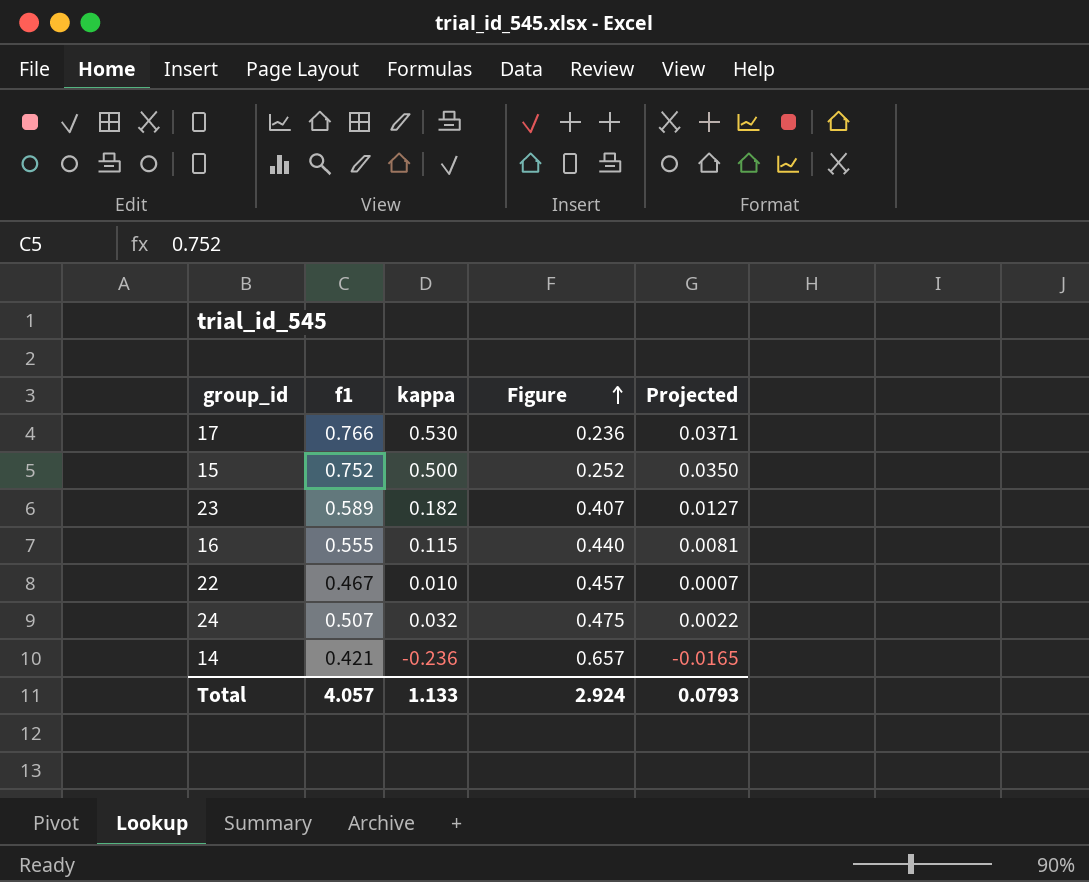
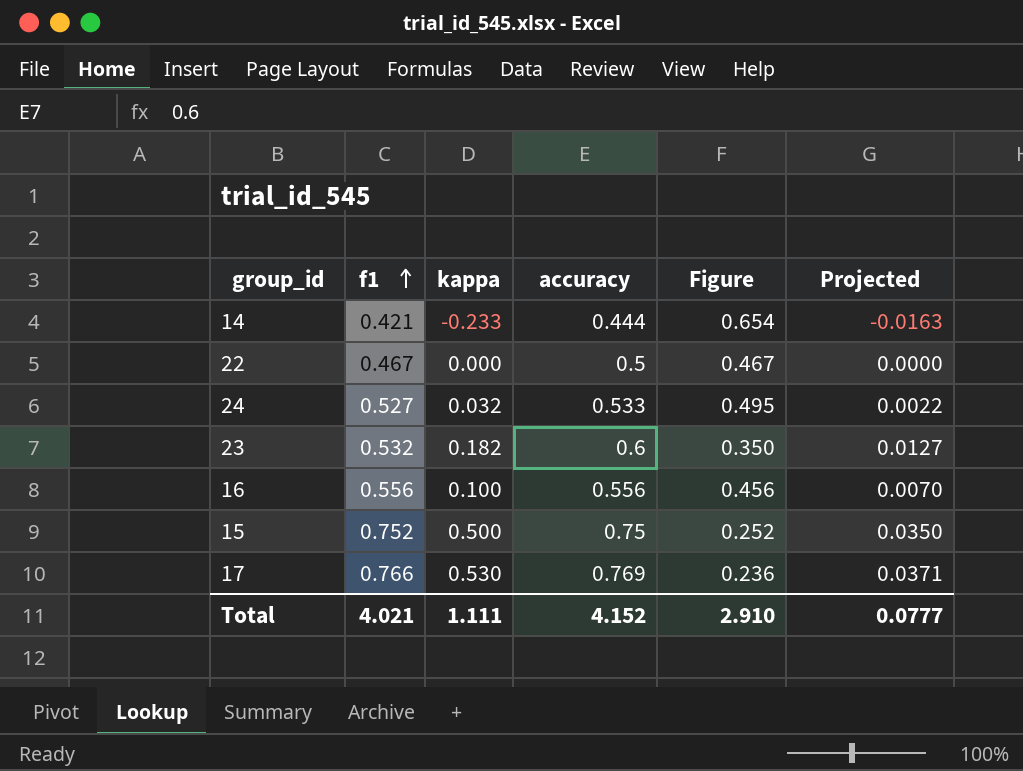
row order: Figure ascending -> f1 ascending
column accuracy | position: none -> 4
14 | kappa: -0.236 -> -0.233
14 | Figure: 0.657 -> 0.654
14 | Projected: -0.0165 -> -0.0163
22 | kappa: 0.010 -> 0.000
22 | Figure: 0.457 -> 0.467
22 | Projected: 0.0007 -> 0.0000
24 | f1: 0.507 -> 0.527
24 | Figure: 0.475 -> 0.495
23 | f1: 0.589 -> 0.532
23 | Figure: 0.407 -> 0.350
16 | f1: 0.555 -> 0.556
16 | kappa: 0.115 -> 0.100
16 | Figure: 0.440 -> 0.456
16 | Projected: 0.0081 -> 0.0070
Total | f1: 4.057 -> 4.021
Total | kappa: 1.133 -> 1.111
Total | Figure: 2.924 -> 2.910
Total | Projected: 0.0793 -> 0.0777

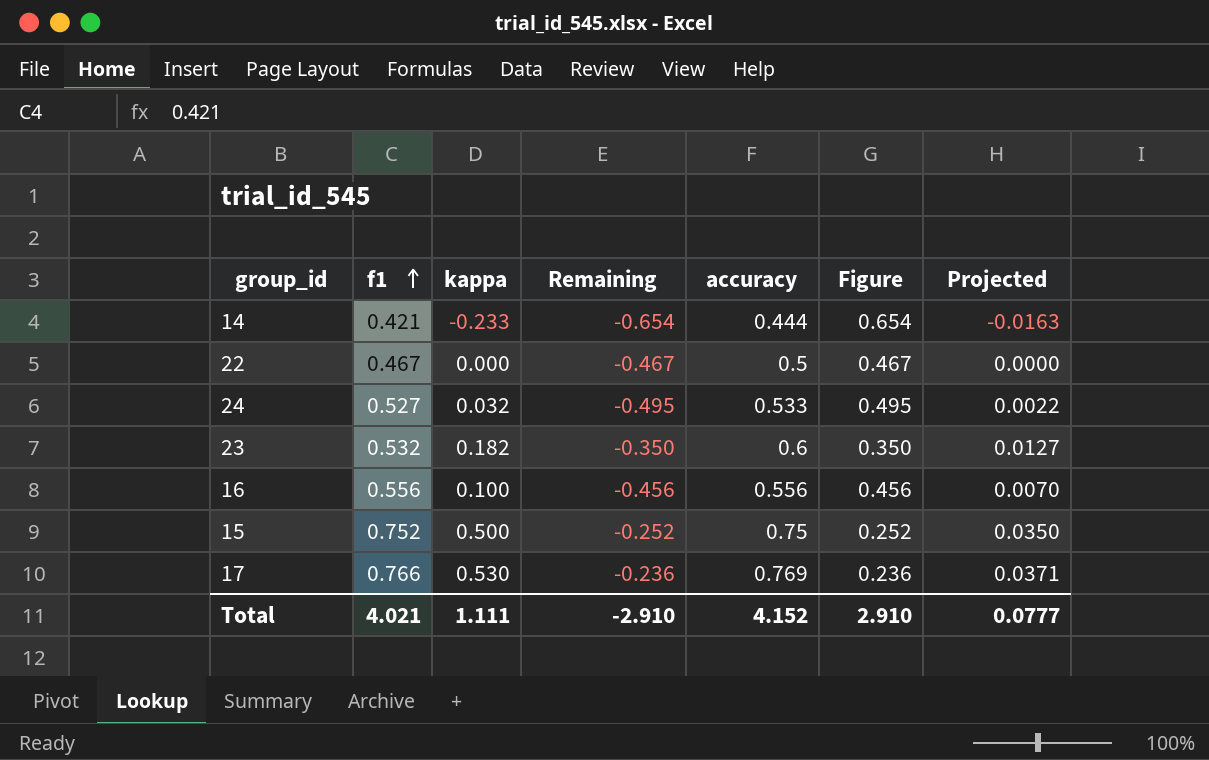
column Remaining | formula: none -> [kappa] - [f1]

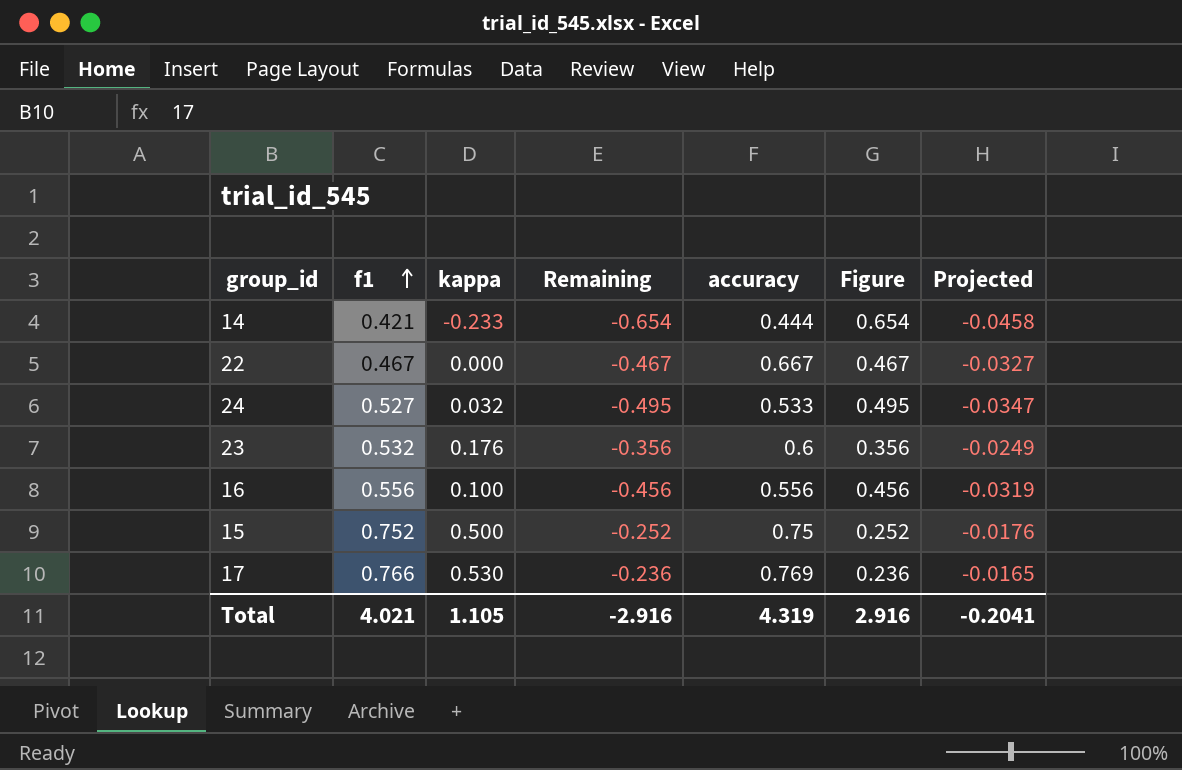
column Projected | formula: [kappa] * 0.07 -> [Remaining] * 0.07
22 | accuracy: 0.5 -> 0.667
23 | kappa: 0.182 -> 0.176
23 | Remaining: -0.350 -> -0.356
23 | Figure: 0.350 -> 0.356
Total | kappa: 1.111 -> 1.105
Total | Remaining: -2.910 -> -2.916
Total | accuracy: 4.152 -> 4.319
Total | Figure: 2.910 -> 2.916
Total | Projected: 0.0777 -> -0.2041

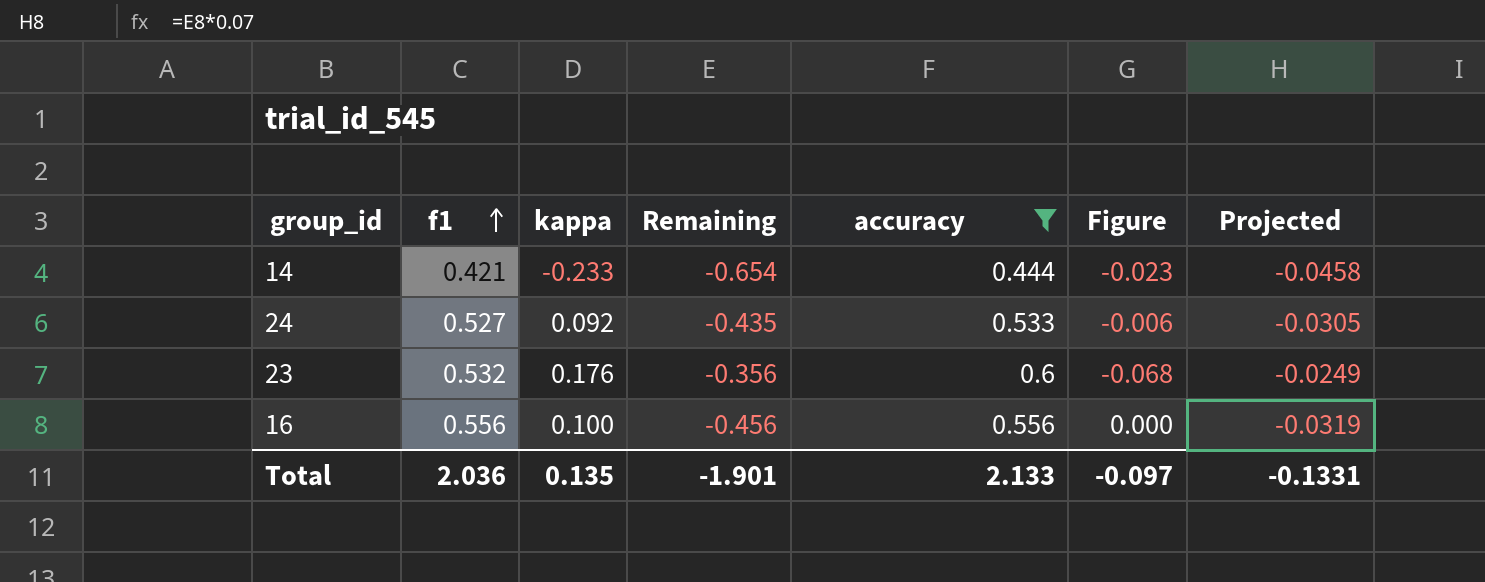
filter: none -> accuracy <= 0.6
column Figure | formula: [f1] - [kappa] -> [f1] - [accuracy]
24 | kappa: 0.032 -> 0.092
24 | Remaining: -0.495 -> -0.435
24 | Projected: -0.0347 -> -0.0305
Total | f1: 4.021 -> 2.036
Total | kappa: 1.105 -> 0.135
Total | Remaining: -2.916 -> -1.901
Total | accuracy: 4.319 -> 2.133
Total | Figure: 2.916 -> -0.097
Total | Projected: -0.2041 -> -0.1331

